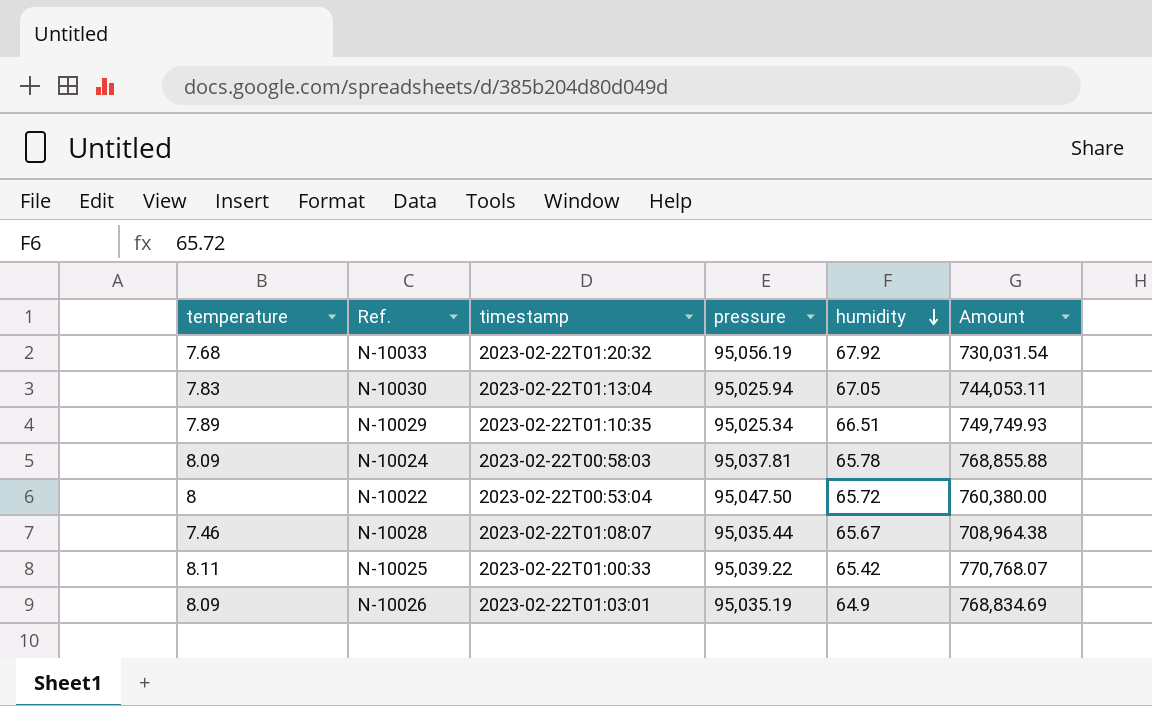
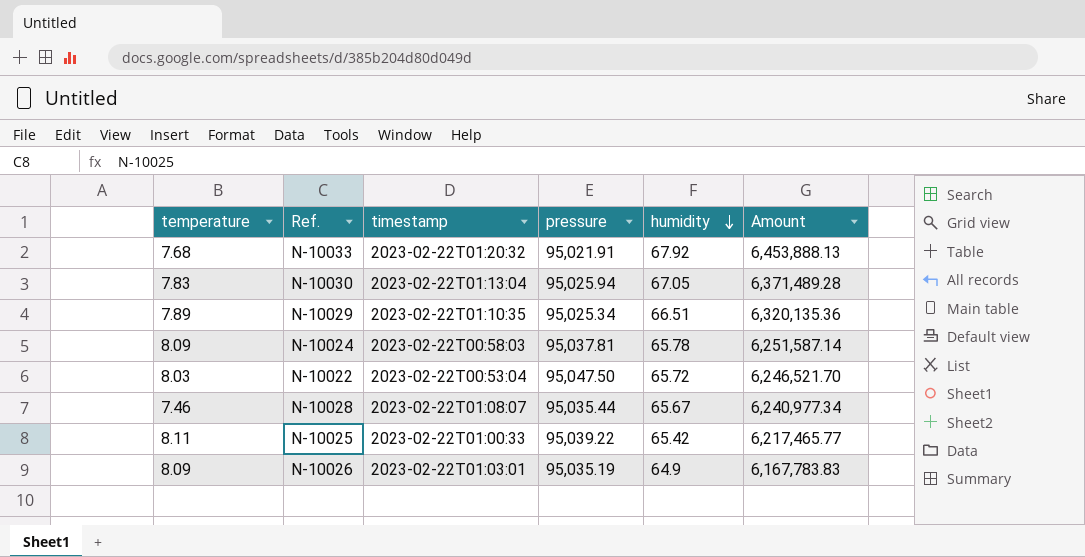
column Amount | formula: [temperature] * [pressure] -> [pressure] * [humidity]
N-10033 | pressure: 95,056.19 -> 95,021.91
N-10022 | temperature: 8 -> 8.03

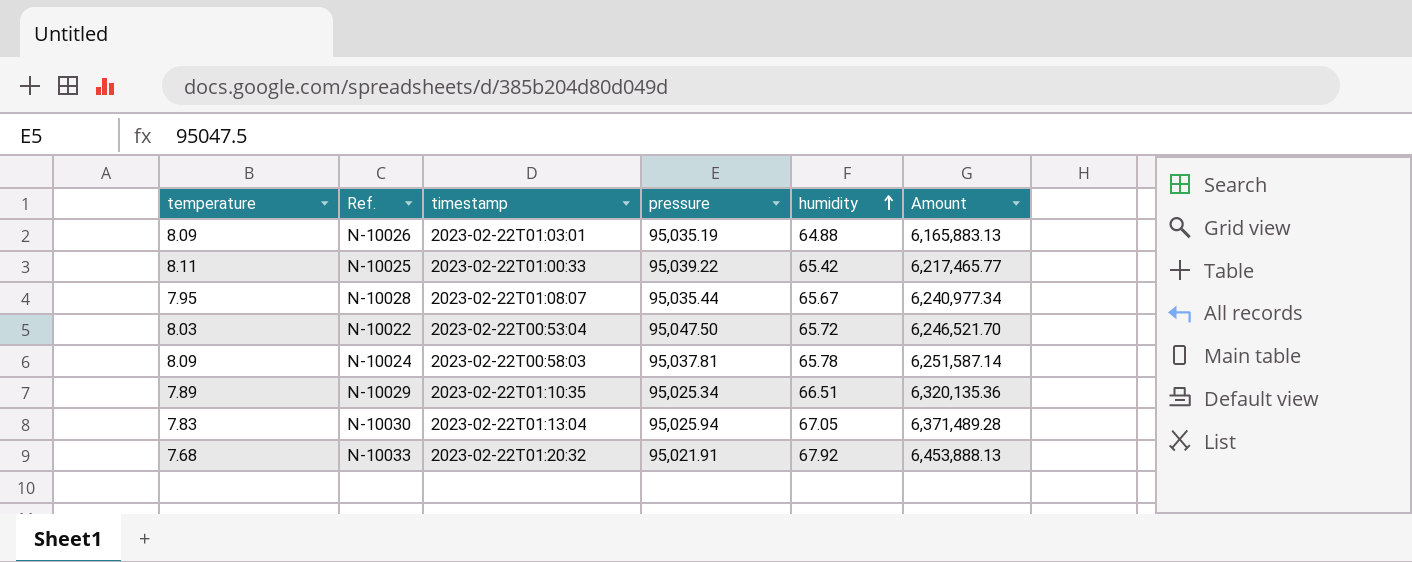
row order: humidity descending -> humidity ascending
N-10026 | humidity: 64.9 -> 64.88
N-10026 | Amount: 6,167,783.83 -> 6,165,883.13
N-10028 | temperature: 7.46 -> 7.95

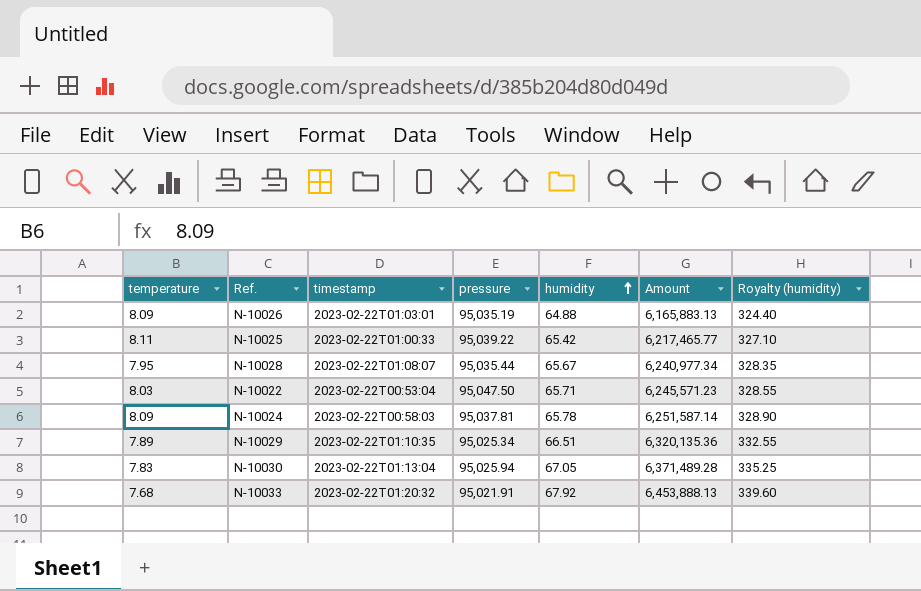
column Royalty (humidity) | formula: none -> [humidity] * 5
N-10022 | humidity: 65.72 -> 65.71
N-10022 | Amount: 6,246,521.70 -> 6,245,571.23

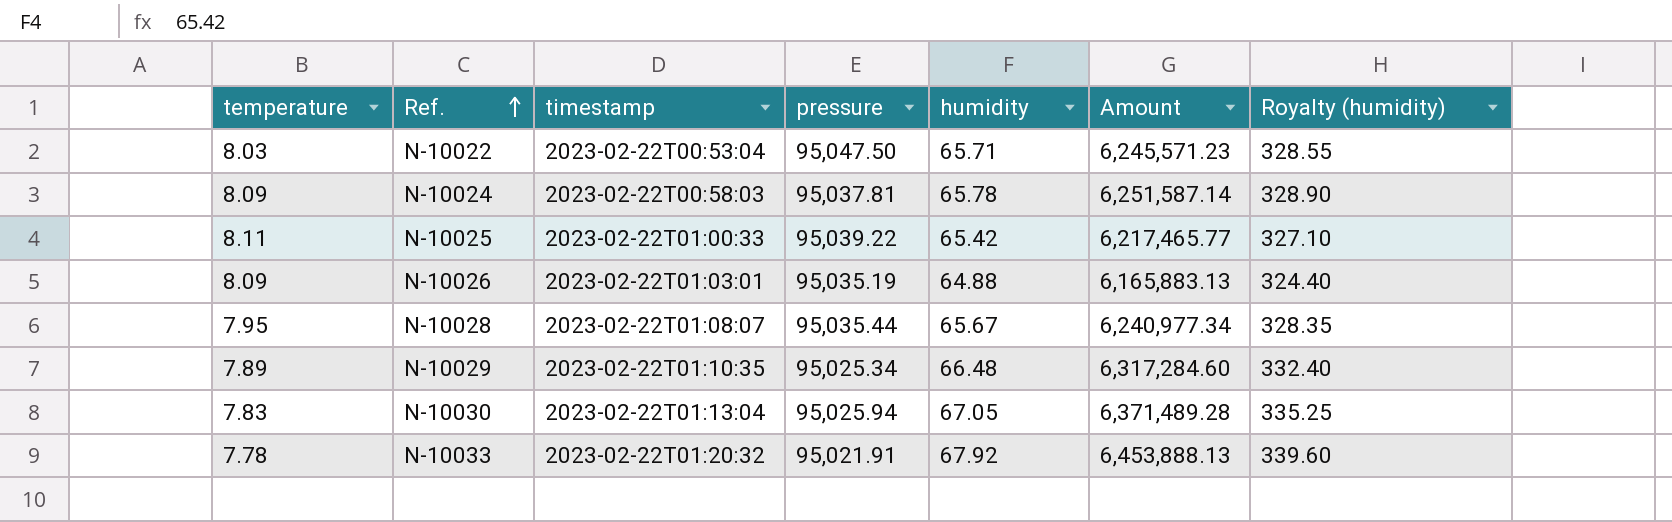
row order: humidity ascending -> Ref. ascending
N-10029 | humidity: 66.51 -> 66.48
N-10029 | Amount: 6,320,135.36 -> 6,317,284.60
N-10029 | Royalty (humidity): 332.55 -> 332.40
N-10033 | temperature: 7.68 -> 7.78

